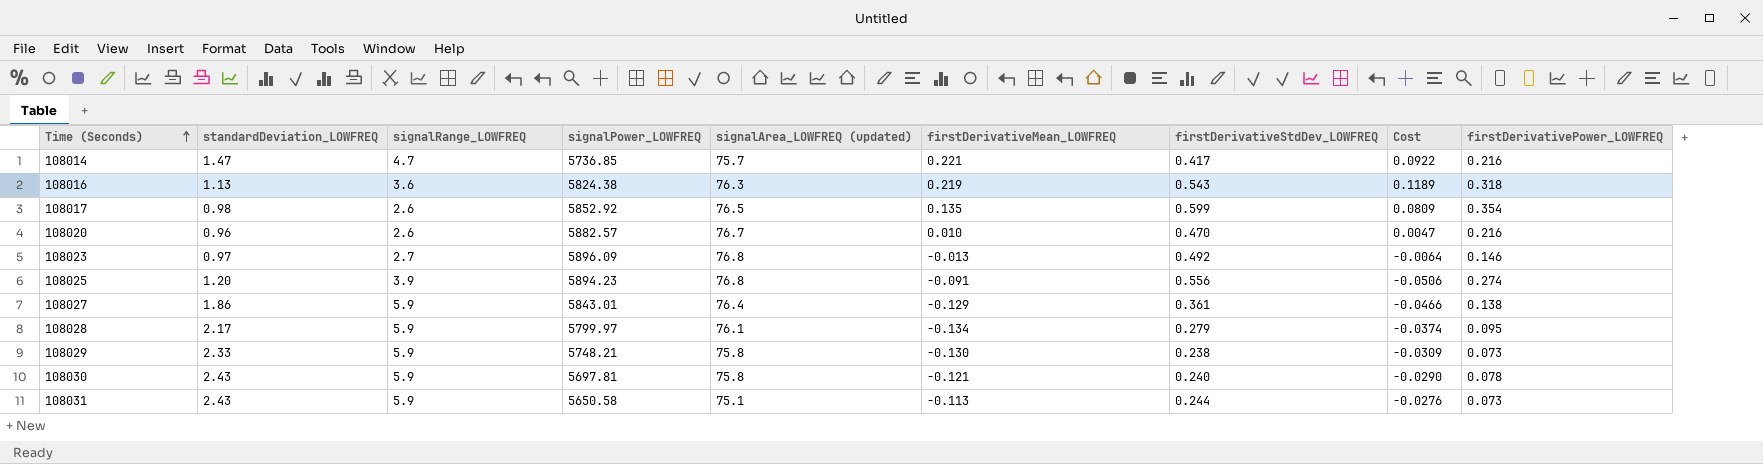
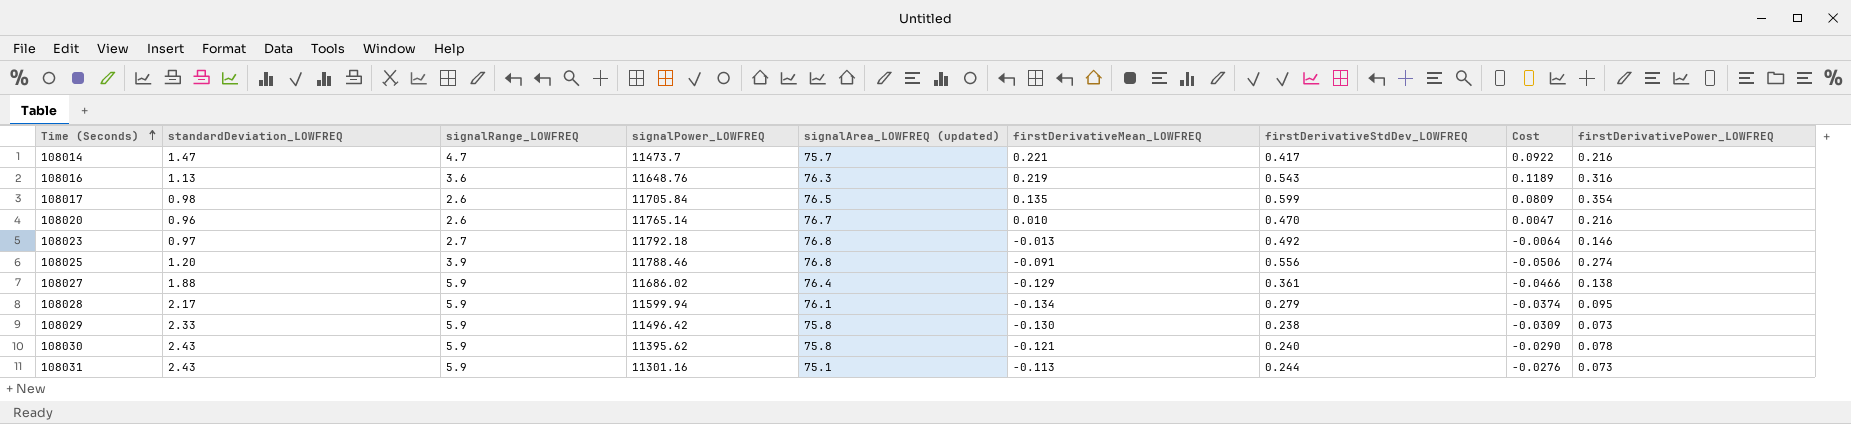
108014 | signalPower_LOWFREQ: 5736.85 -> 11473.7
108016 | signalPower_LOWFREQ: 5824.38 -> 11648.76
108016 | firstDerivativePower_LOWFREQ: 0.318 -> 0.316
108017 | signalPower_LOWFREQ: 5852.92 -> 11705.84
108020 | signalPower_LOWFREQ: 5882.57 -> 11765.14
108023 | signalPower_LOWFREQ: 5896.09 -> 11792.18
108025 | signalPower_LOWFREQ: 5894.23 -> 11788.46
108027 | standardDeviation_LOWFREQ: 1.86 -> 1.88
108027 | signalPower_LOWFREQ: 5843.01 -> 11686.02
108028 | signalPower_LOWFREQ: 5799.97 -> 11599.94
108029 | signalPower_LOWFREQ: 5748.21 -> 11496.42
108030 | signalPower_LOWFREQ: 5697.81 -> 11395.62
108031 | signalPower_LOWFREQ: 5650.58 -> 11301.16

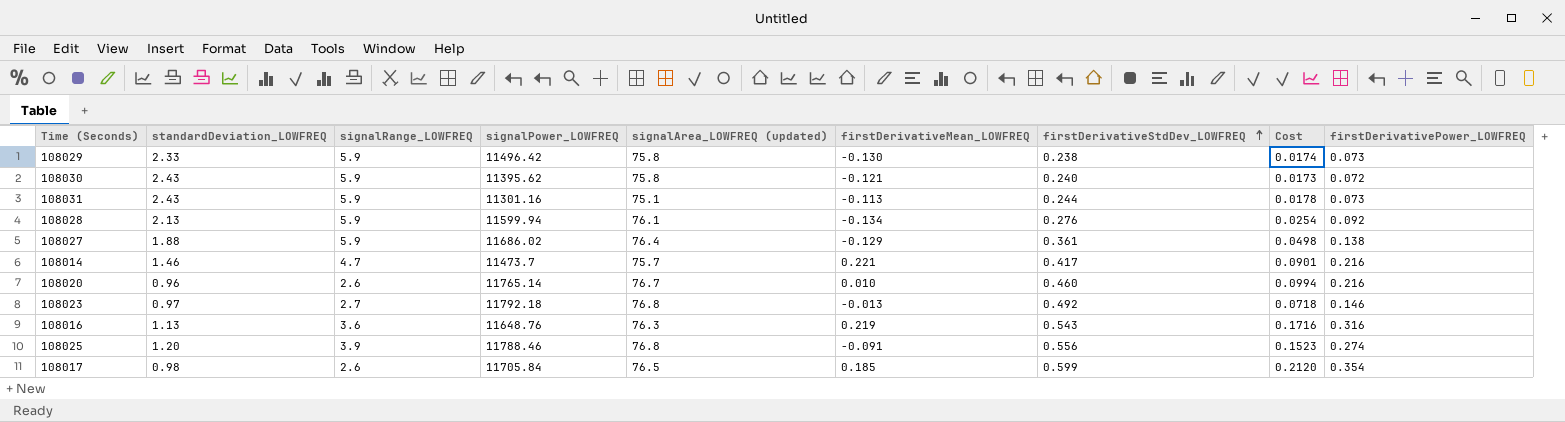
row order: Time (Seconds) ascending -> firstDerivativeStdDev_LOWFREQ ascending
column Cost | formula: [firstDerivativeMean_LOWFREQ] * [firstDerivativeStdDev_LOWFREQ] -> [firstDerivativeStdDev_LOWFREQ] * [firstDerivativePower_LOWFREQ]
108030 | firstDerivativePower_LOWFREQ: 0.078 -> 0.072
108028 | standardDeviation_LOWFREQ: 2.17 -> 2.13
108028 | firstDerivativeStdDev_LOWFREQ: 0.279 -> 0.276
108028 | firstDerivativePower_LOWFREQ: 0.095 -> 0.092
108014 | standardDeviation_LOWFREQ: 1.47 -> 1.46
108020 | firstDerivativeStdDev_LOWFREQ: 0.470 -> 0.460
108017 | firstDerivativeMean_LOWFREQ: 0.135 -> 0.185

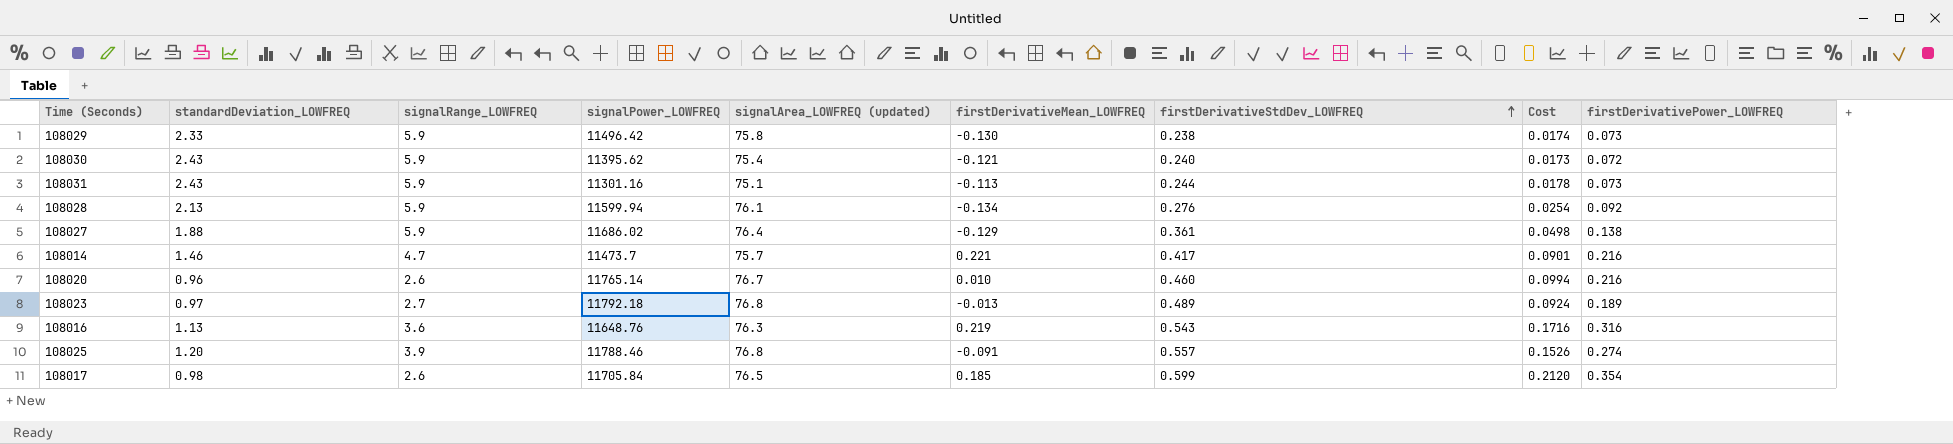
108030 | signalArea_LOWFREQ (updated): 75.8 -> 75.4
108023 | firstDerivativeStdDev_LOWFREQ: 0.492 -> 0.489
108023 | Cost: 0.0718 -> 0.0924
108023 | firstDerivativePower_LOWFREQ: 0.146 -> 0.189
108025 | firstDerivativeStdDev_LOWFREQ: 0.556 -> 0.557
108025 | Cost: 0.1523 -> 0.1526

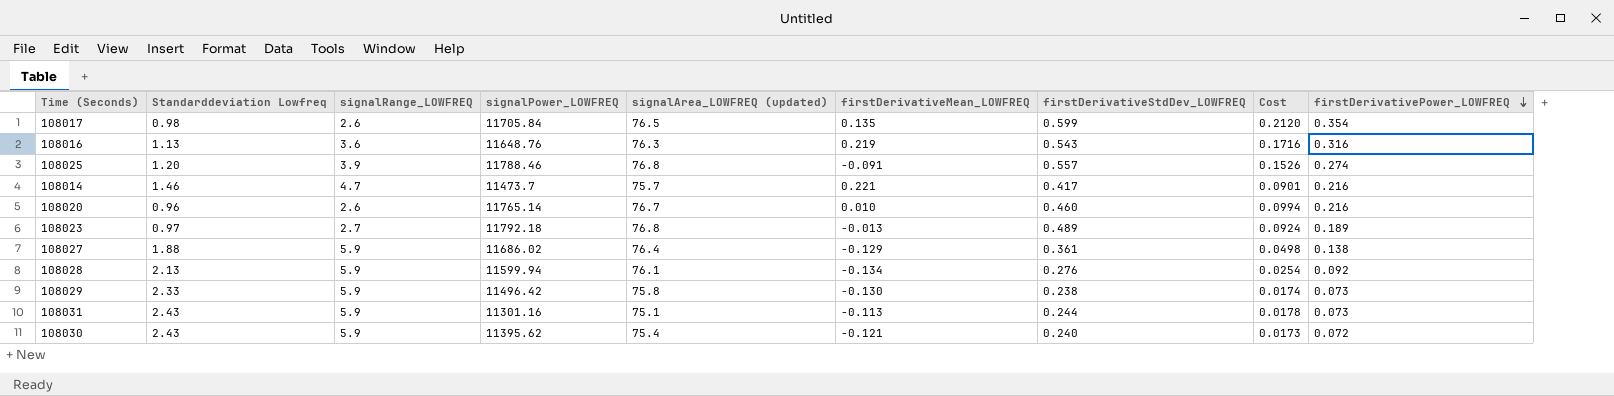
row order: firstDerivativeStdDev_LOWFREQ ascending -> firstDerivativePower_LOWFREQ descending
column name: standardDeviation_LOWFREQ -> Standarddeviation Lowfreq
108017 | firstDerivativeMean_LOWFREQ: 0.185 -> 0.135

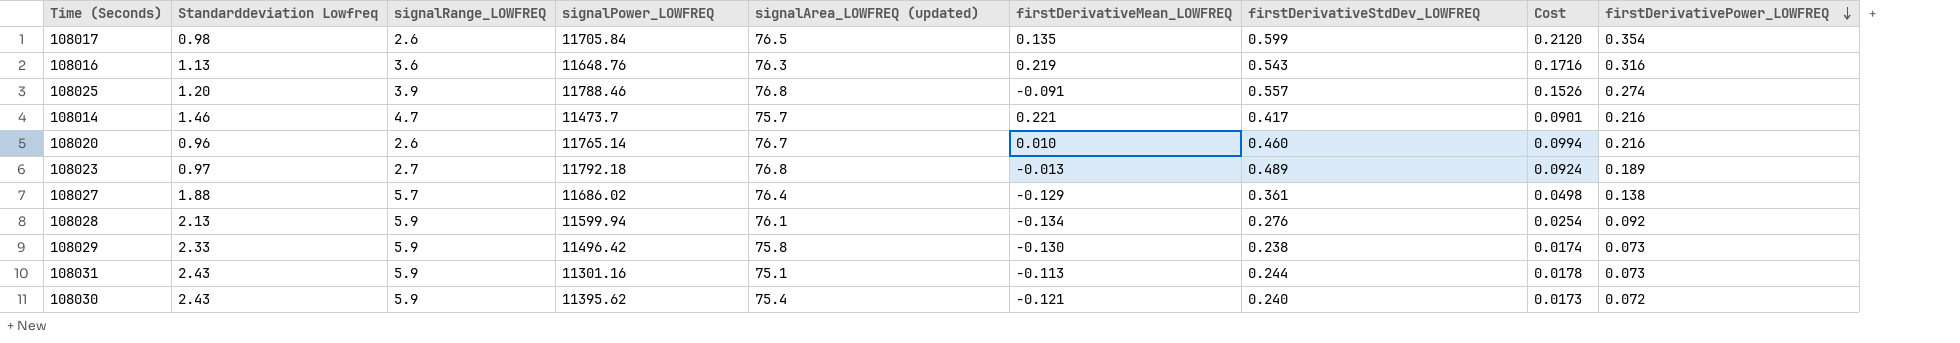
108027 | signalRange_LOWFREQ: 5.9 -> 5.7

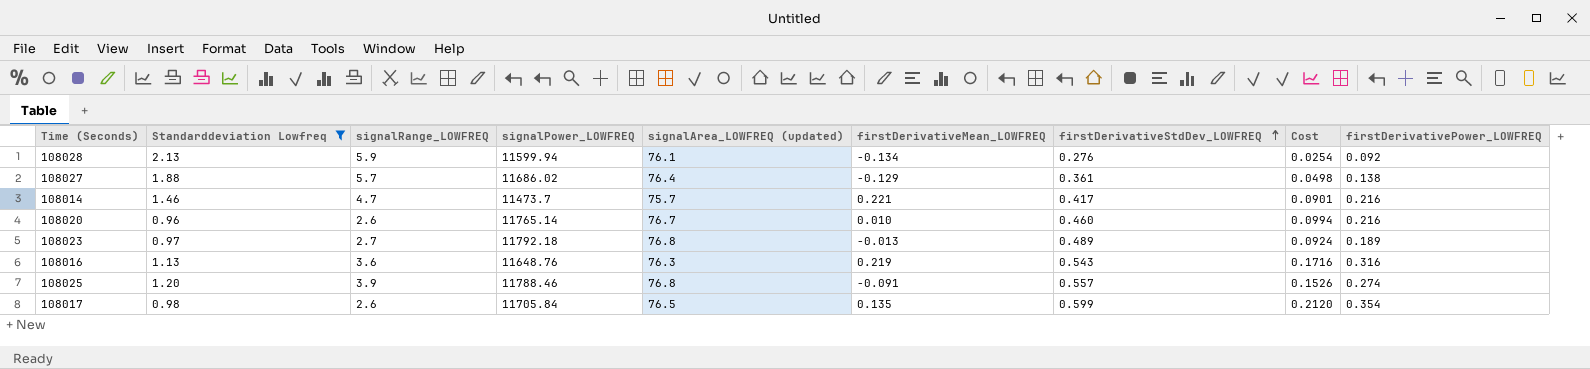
filter: none -> Standarddeviation Lowfreq <= 2.13
row order: firstDerivativePower_LOWFREQ descending -> firstDerivativeStdDev_LOWFREQ ascending

